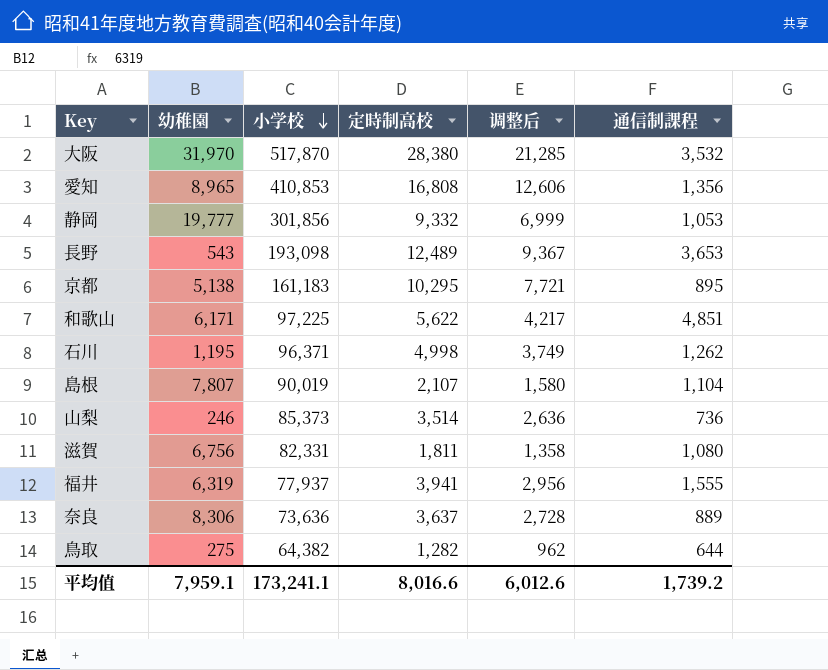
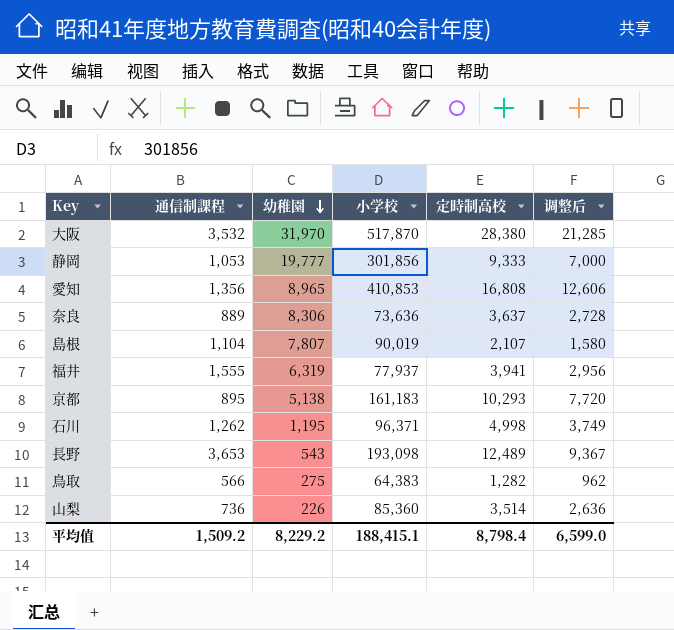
row order: 小学校 descending -> 幼稚園 descending
column 通信制課程 | position: 6 -> 2
row 和歌山: 6,171 | 97,225 | 5,622 | 4,217 | 4,851 -> none
row 滋賀: 6,756 | 82,331 | 1,811 | 1,358 | 1,080 -> none
静岡 | 定時制高校: 9,332 -> 9,333
静岡 | 调整后: 6,999 -> 7,000
京都 | 定時制高校: 10,295 -> 10,293
京都 | 调整后: 7,721 -> 7,720
鳥取 | 通信制課程: 644 -> 566
鳥取 | 小学校: 64,382 -> 64,383
山梨 | 幼稚園: 246 -> 226
山梨 | 小学校: 85,373 -> 85,360
平均值 | 通信制課程: 1,739.2 -> 1,509.2
平均值 | 幼稚園: 7,959.1 -> 8,229.2
平均值 | 小学校: 173,241.1 -> 188,415.1
平均值 | 定時制高校: 8,016.6 -> 8,798.4
平均值 | 调整后: 6,012.6 -> 6,599.0

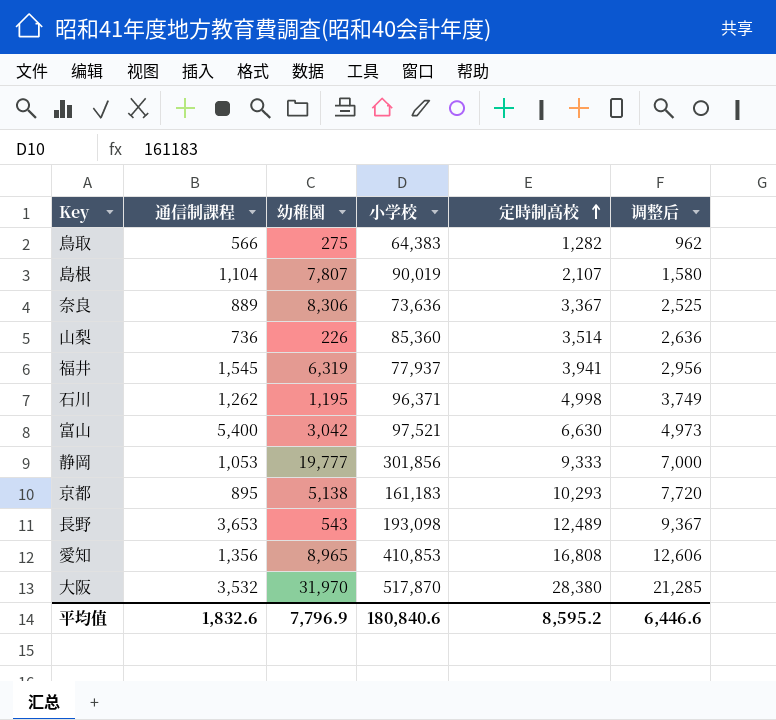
row order: 幼稚園 descending -> 定時制高校 ascending
奈良 | 定時制高校: 3,637 -> 3,367
奈良 | 调整后: 2,728 -> 2,525
福井 | 通信制課程: 1,555 -> 1,545
row 富山: none -> 5,400 | 3,042 | 97,521 | 6,630 | 4,973
平均值 | 通信制課程: 1,509.2 -> 1,832.6
平均值 | 幼稚園: 8,229.2 -> 7,796.9
平均值 | 小学校: 188,415.1 -> 180,840.6
平均值 | 定時制高校: 8,798.4 -> 8,595.2
平均值 | 调整后: 6,599.0 -> 6,446.6

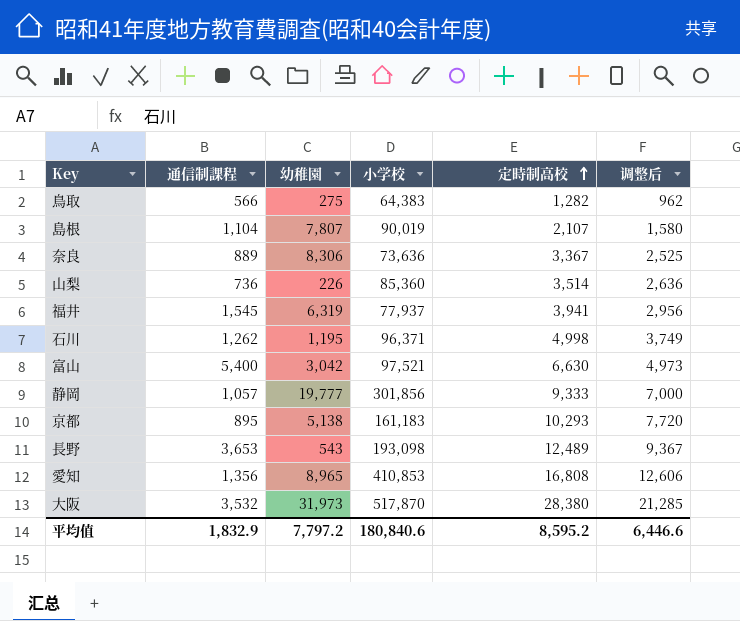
静岡 | 通信制課程: 1,053 -> 1,057
大阪 | 幼稚園: 31,970 -> 31,973
平均值 | 通信制課程: 1,832.6 -> 1,832.9
平均值 | 幼稚園: 7,796.9 -> 7,797.2

